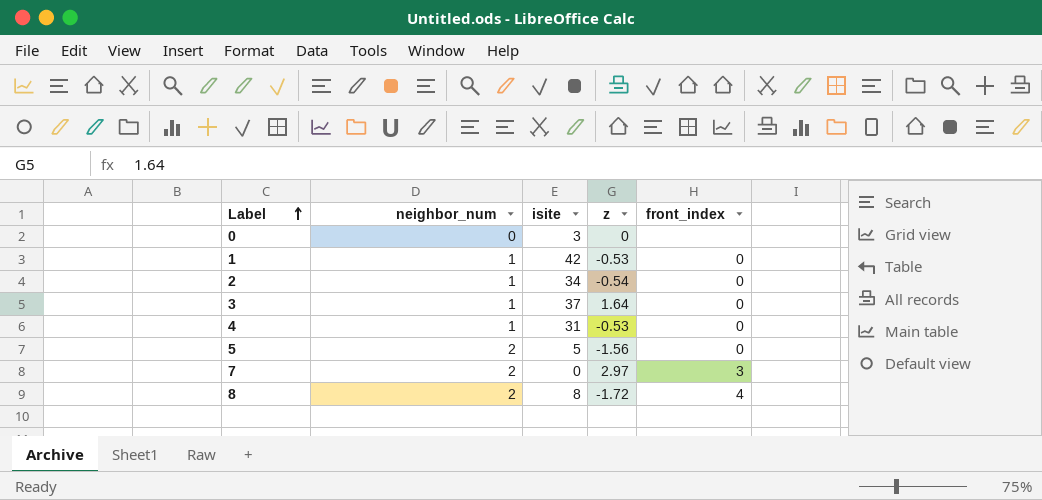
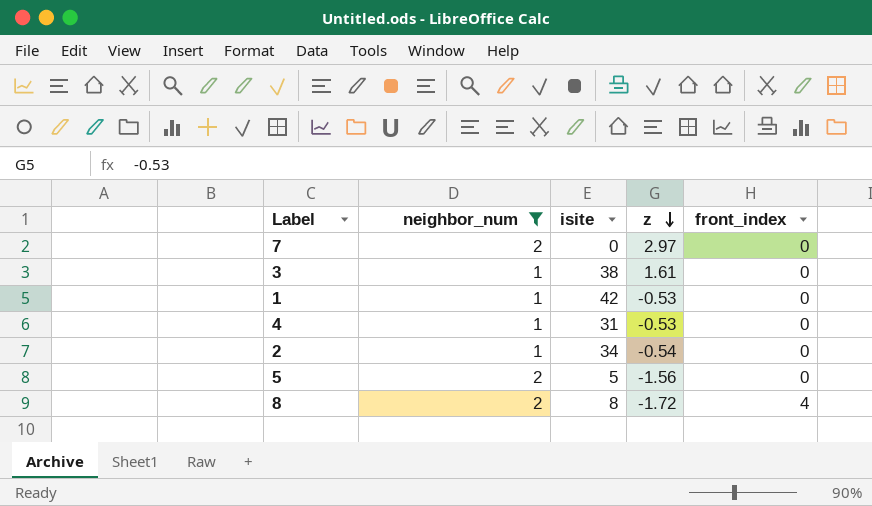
filter: none -> neighbor_num != 0
row order: Label ascending -> z descending
7 | front_index: 3 -> 0
3 | isite: 37 -> 38
3 | z: 1.64 -> 1.61

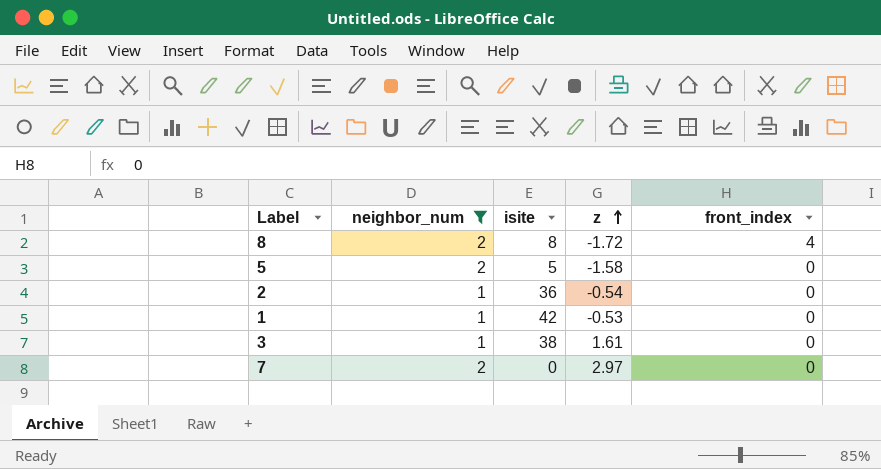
row order: z descending -> z ascending
row 4: 1 | 31 | -0.53 | 0 -> none
5 | z: -1.56 -> -1.58
2 | isite: 34 -> 36

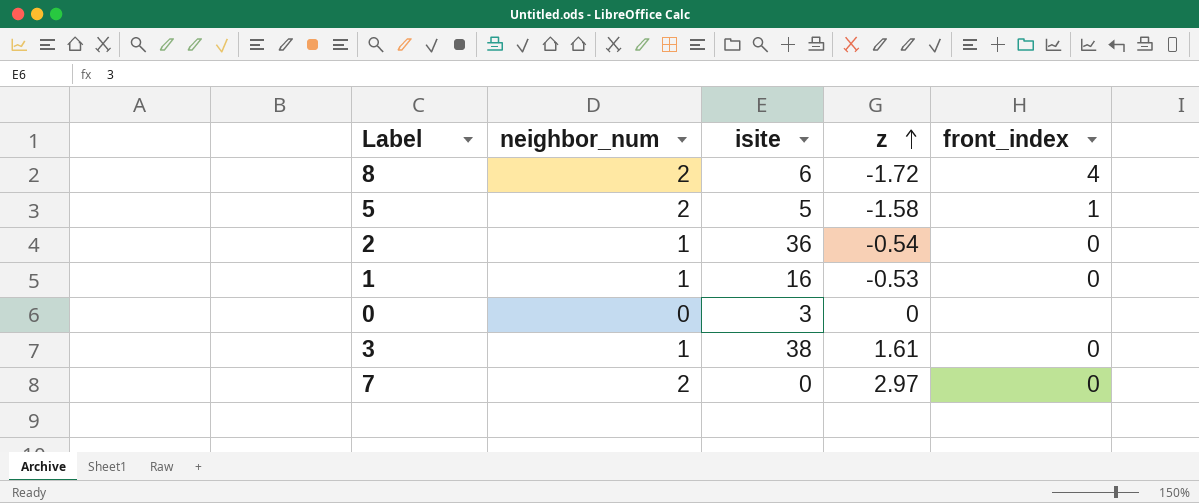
filter: neighbor_num != 0 -> none
8 | isite: 8 -> 6
5 | front_index: 0 -> 1
1 | isite: 42 -> 16

